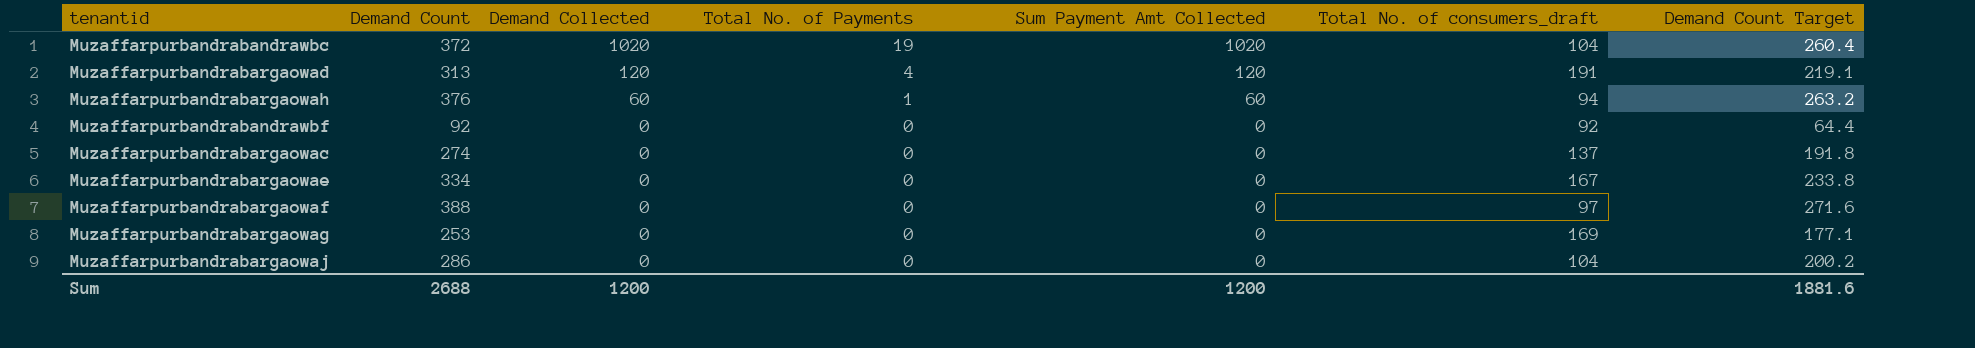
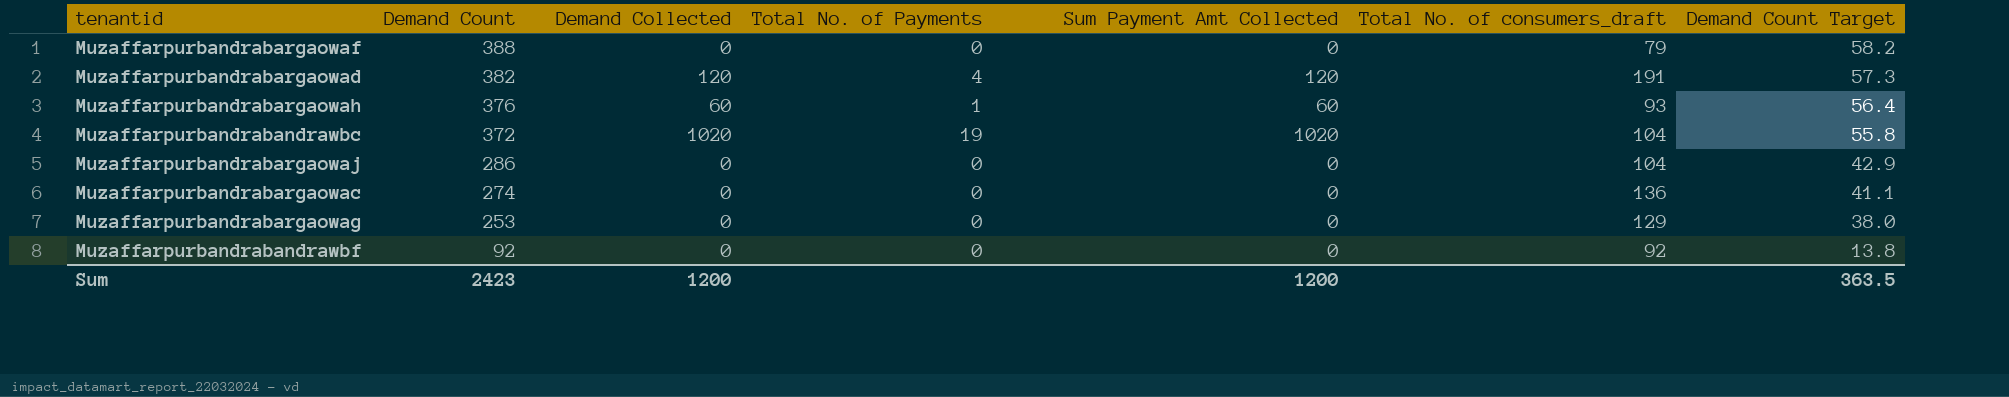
row order: Demand Collected descending -> Demand Count descending
column Demand Count Target | formula: [Demand Count] * 0.7 -> [Demand Count] * 0.15
row Muzaffarpurbandrabargaowae: 334 | 0 | 0 | 0 | 167 | 233.8 -> none
Muzaffarpurbandrabargaowaf | Total No. of consumers_draft: 97 -> 79
Muzaffarpurbandrabargaowad | Demand Count: 313 -> 382
Muzaffarpurbandrabargaowah | Total No. of consumers_draft: 94 -> 93
Muzaffarpurbandrabargaowac | Total No. of consumers_draft: 137 -> 136
Muzaffarpurbandrabargaowag | Total No. of consumers_draft: 169 -> 129
Sum | Demand Count: 2688 -> 2423
Sum | Demand Count Target: 1881.6 -> 363.5

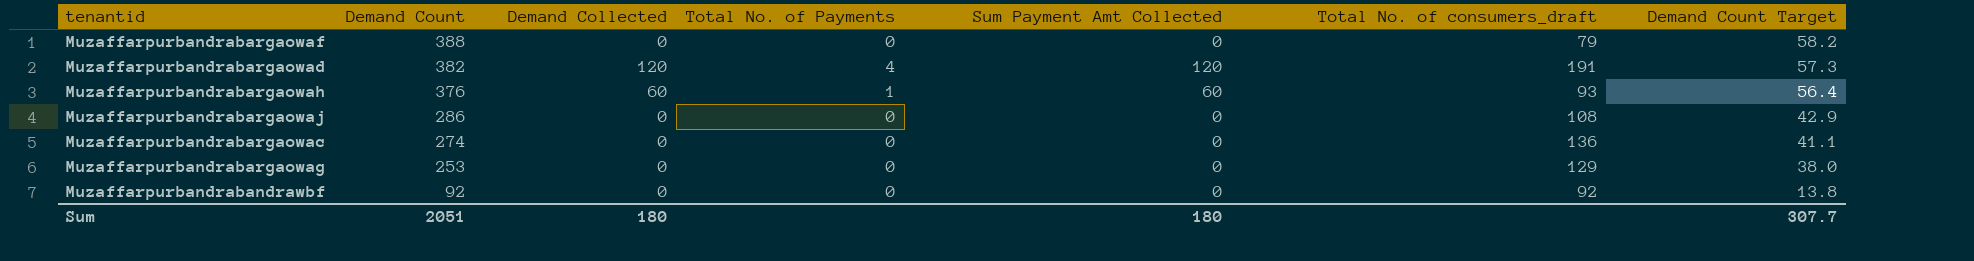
row Muzaffarpurbandrabandrawbc: 372 | 1020 | 19 | 1020 | 104 | 55.8 -> none
Muzaffarpurbandrabargaowaj | Total No. of consumers_draft: 104 -> 108
Sum | Demand Count: 2423 -> 2051
Sum | Demand Collected: 1200 -> 180
Sum | Sum Payment Amt Collected: 1200 -> 180
Sum | Demand Count Target: 363.5 -> 307.7

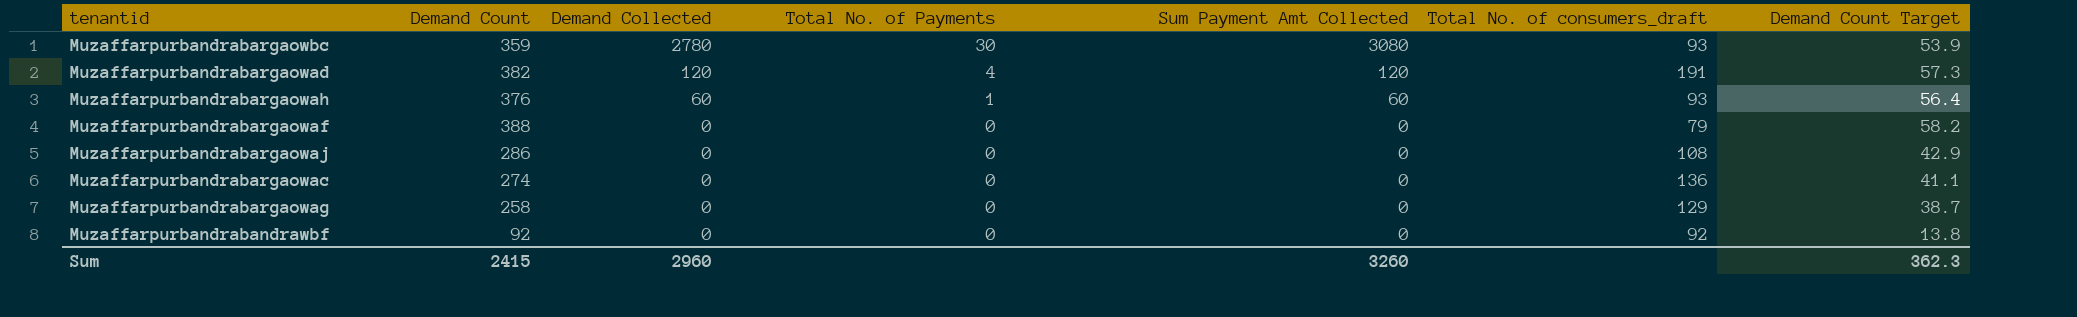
row order: Demand Count descending -> Demand Collected descending
row Muzaffarpurbandrabargaowbc: none -> 359 | 2780 | 30 | 3080 | 93 | 53.9
Muzaffarpurbandrabargaowag | Demand Count: 253 -> 258
Muzaffarpurbandrabargaowag | Demand Count Target: 38.0 -> 38.7
Sum | Demand Count: 2051 -> 2415
Sum | Demand Collected: 180 -> 2960
Sum | Sum Payment Amt Collected: 180 -> 3260
Sum | Demand Count Target: 307.7 -> 362.3

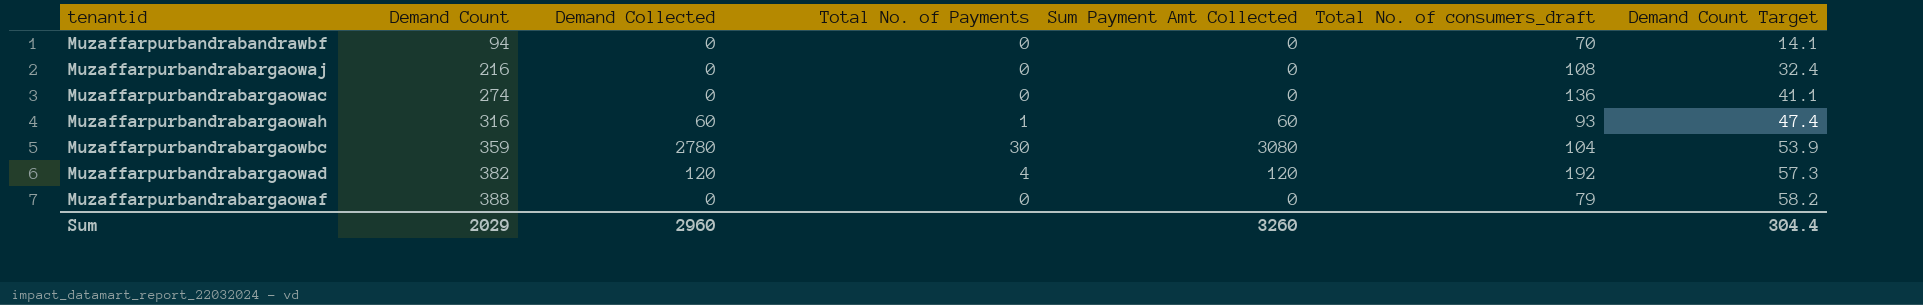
row order: Demand Collected descending -> Demand Count ascending
row Muzaffarpurbandrabargaowag: 258 | 0 | 0 | 0 | 129 | 38.7 -> none
Muzaffarpurbandrabandrawbf | Demand Count: 92 -> 94
Muzaffarpurbandrabandrawbf | Total No. of consumers_draft: 92 -> 70
Muzaffarpurbandrabandrawbf | Demand Count Target: 13.8 -> 14.1
Muzaffarpurbandrabargaowaj | Demand Count: 286 -> 216
Muzaffarpurbandrabargaowaj | Demand Count Target: 42.9 -> 32.4
Muzaffarpurbandrabargaowah | Demand Count: 376 -> 316
Muzaffarpurbandrabargaowah | Demand Count Target: 56.4 -> 47.4
Muzaffarpurbandrabargaowbc | Total No. of consumers_draft: 93 -> 104
Muzaffarpurbandrabargaowad | Total No. of consumers_draft: 191 -> 192
Sum | Demand Count: 2415 -> 2029
Sum | Demand Count Target: 362.3 -> 304.4

